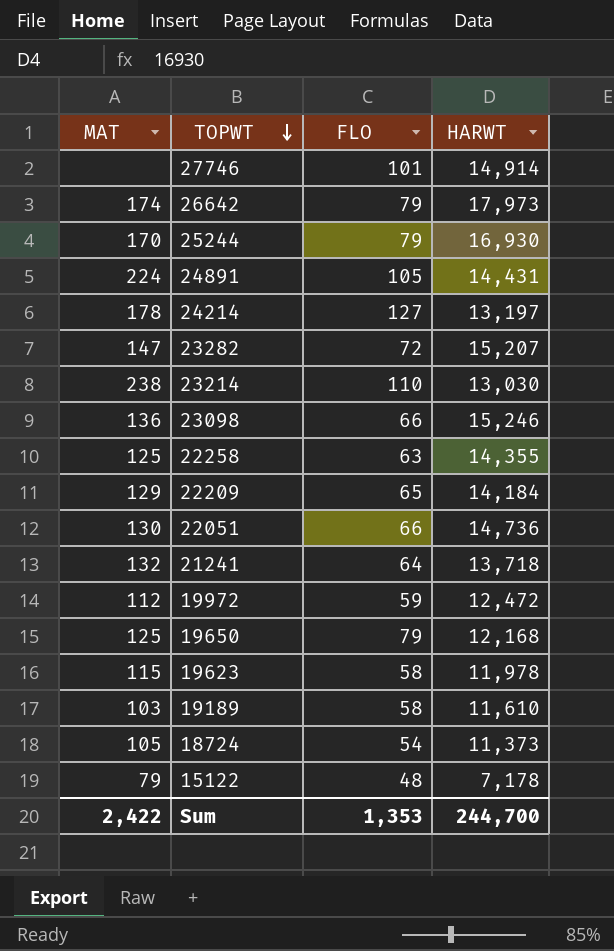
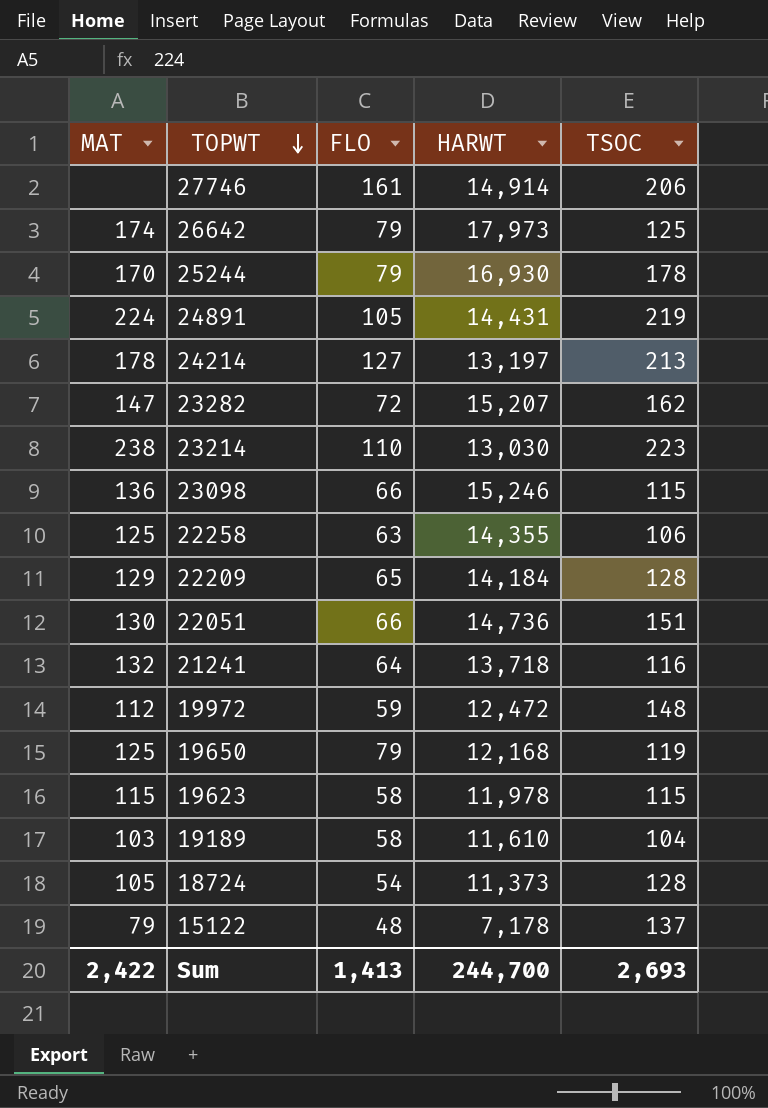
column TSOC | position: none -> 5
27746 | FLO: 101 -> 161
Sum | FLO: 1,353 -> 1,413

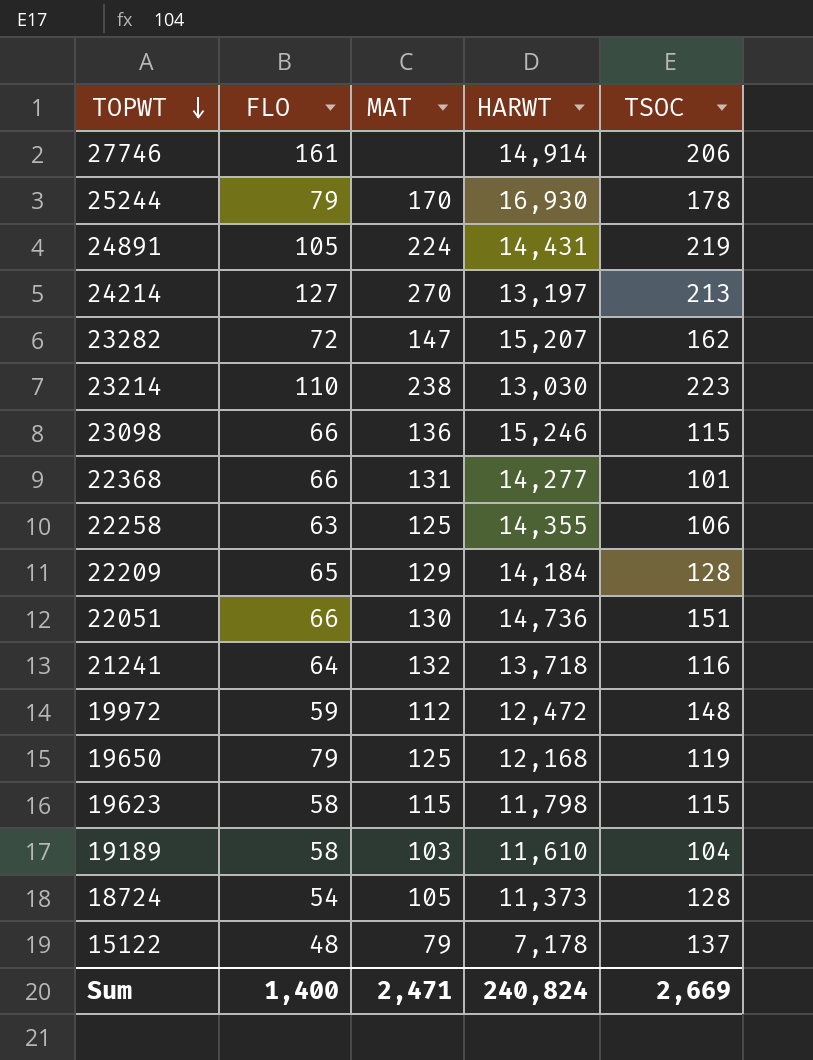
column MAT | position: 1 -> 3
row 26642: 174 | 79 | 17,973 | 125 -> none
24214 | MAT: 178 -> 270
row 22368: none -> 66 | 131 | 14,277 | 101
19623 | HARWT: 11,978 -> 11,798
Sum | FLO: 1,413 -> 1,400
Sum | MAT: 2,422 -> 2,471
Sum | HARWT: 244,700 -> 240,824
Sum | TSOC: 2,693 -> 2,669

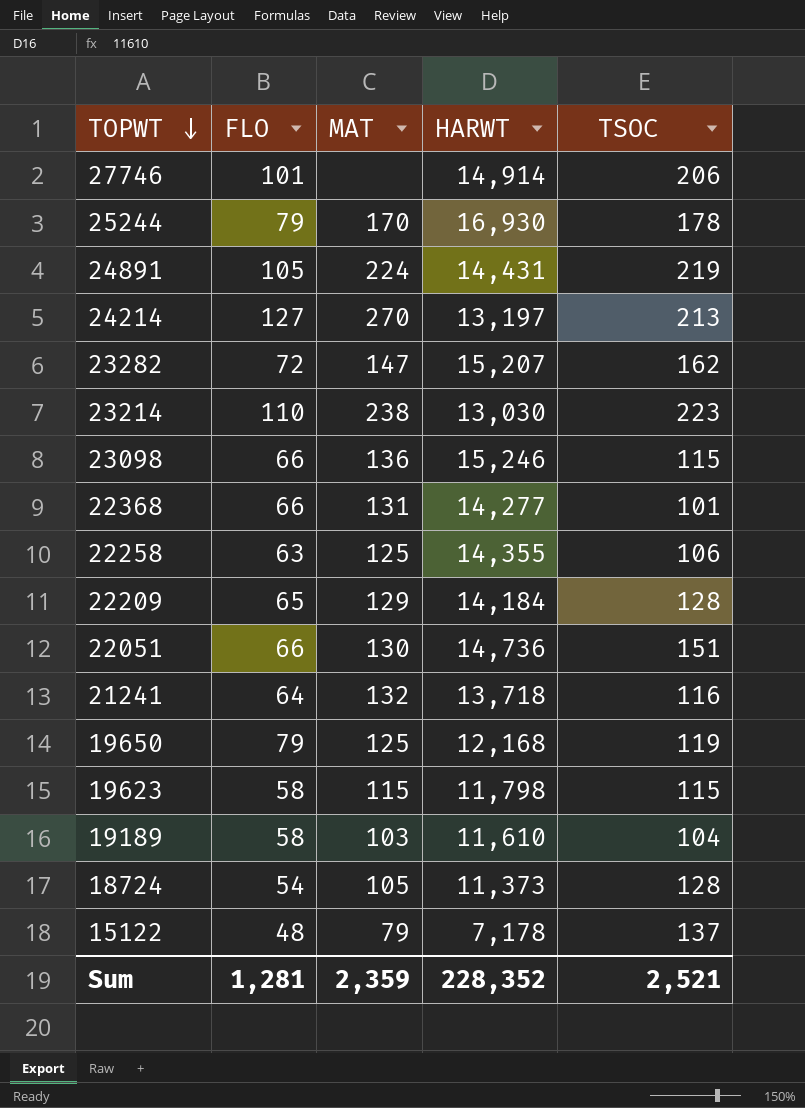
row 19972: 59 | 112 | 12,472 | 148 -> none
27746 | FLO: 161 -> 101
Sum | FLO: 1,400 -> 1,281
Sum | MAT: 2,471 -> 2,359
Sum | HARWT: 240,824 -> 228,352
Sum | TSOC: 2,669 -> 2,521

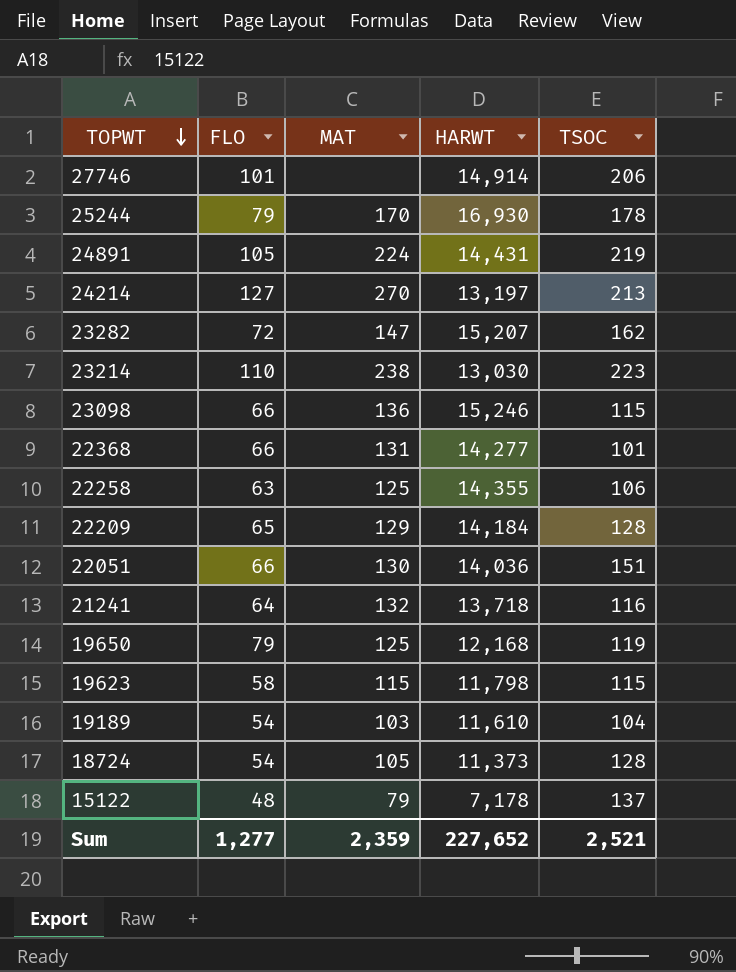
22051 | HARWT: 14,736 -> 14,036
19189 | FLO: 58 -> 54
Sum | FLO: 1,281 -> 1,277
Sum | HARWT: 228,352 -> 227,652

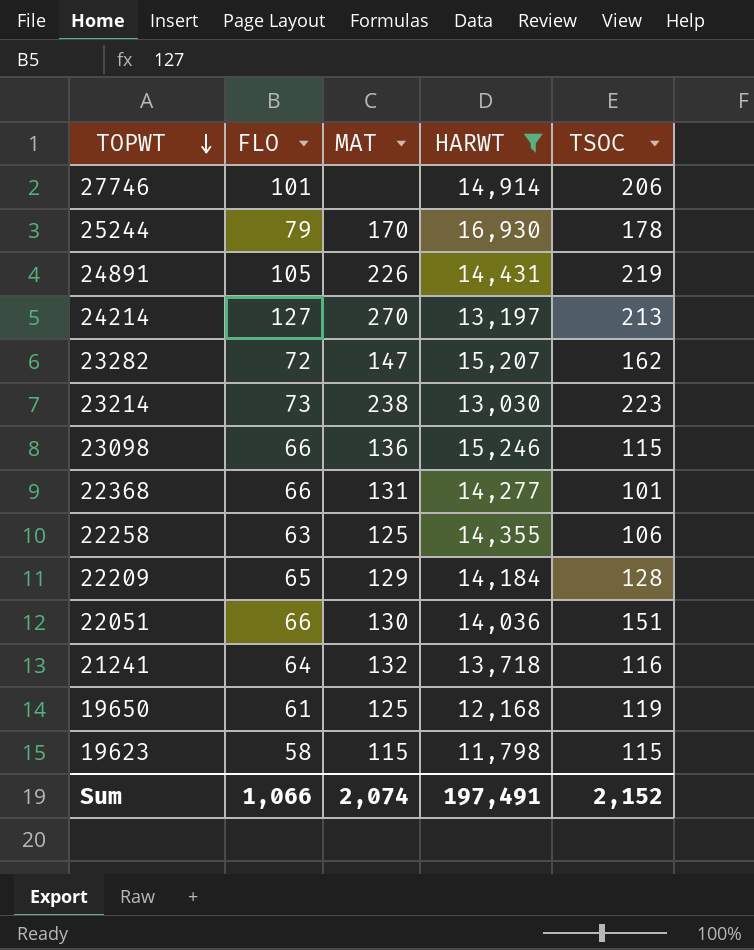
filter: none -> HARWT >= 11,798
24891 | MAT: 224 -> 226
23214 | FLO: 110 -> 73
19650 | FLO: 79 -> 61
Sum | FLO: 1,277 -> 1,066
Sum | MAT: 2,359 -> 2,074
Sum | HARWT: 227,652 -> 197,491
Sum | TSOC: 2,521 -> 2,152

